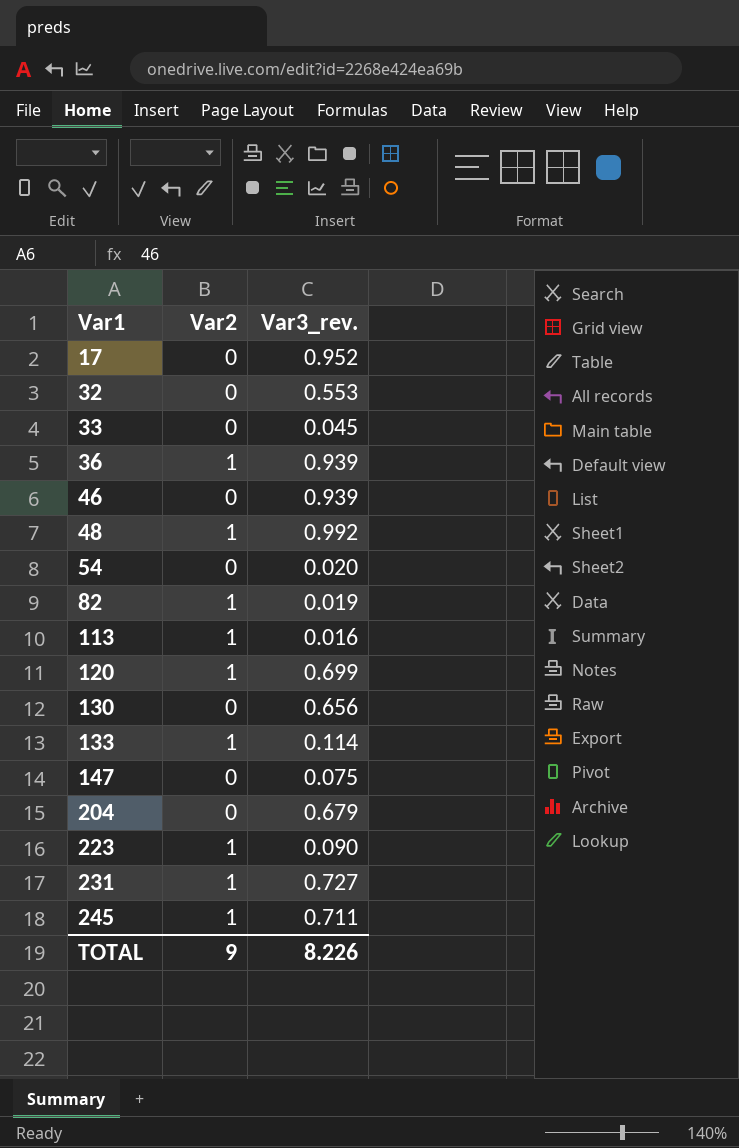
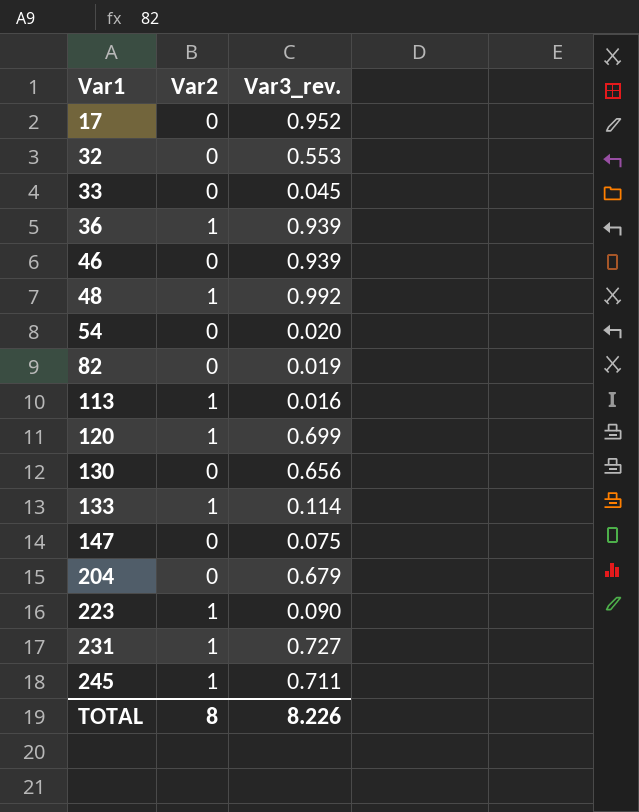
82 | Var2: 1 -> 0
TOTAL | Var2: 9 -> 8

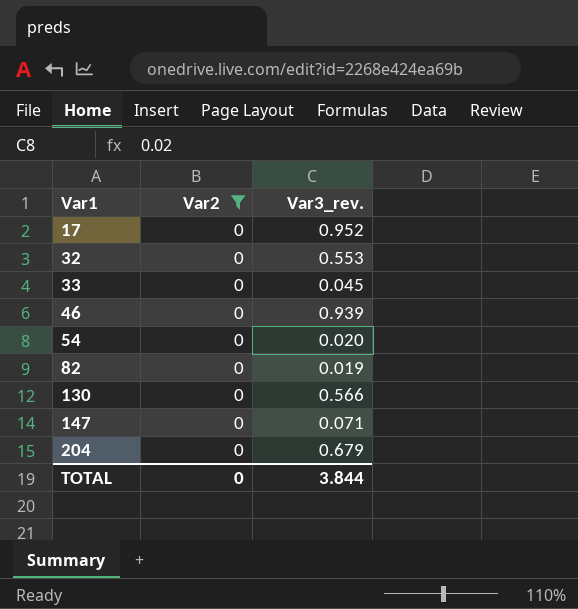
filter: none -> Var2 = 0
130 | Var3_rev.: 0.656 -> 0.566
147 | Var3_rev.: 0.075 -> 0.071
TOTAL | Var2: 8 -> 0
TOTAL | Var3_rev.: 8.226 -> 3.844

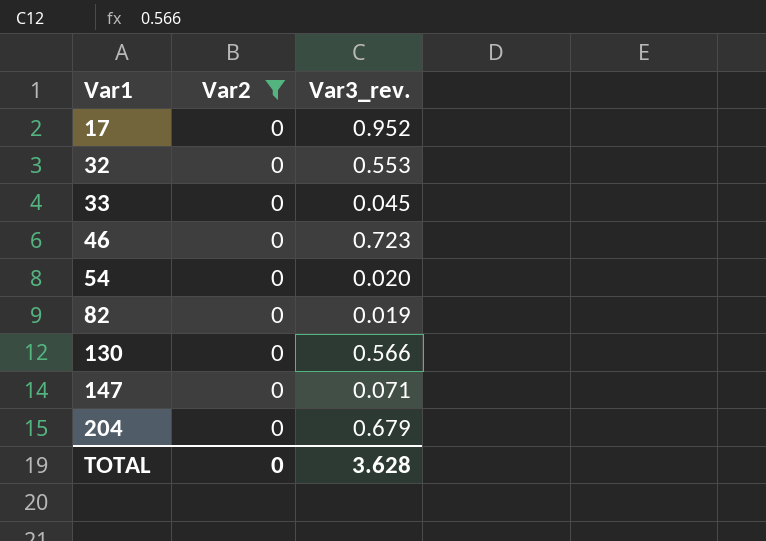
46 | Var3_rev.: 0.939 -> 0.723
TOTAL | Var3_rev.: 3.844 -> 3.628

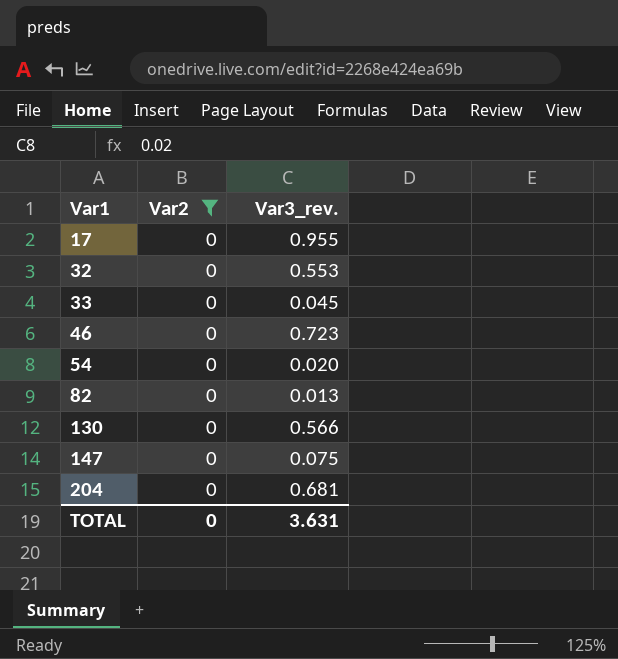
17 | Var3_rev.: 0.952 -> 0.955
82 | Var3_rev.: 0.019 -> 0.013
147 | Var3_rev.: 0.071 -> 0.075
204 | Var3_rev.: 0.679 -> 0.681
TOTAL | Var3_rev.: 3.628 -> 3.631

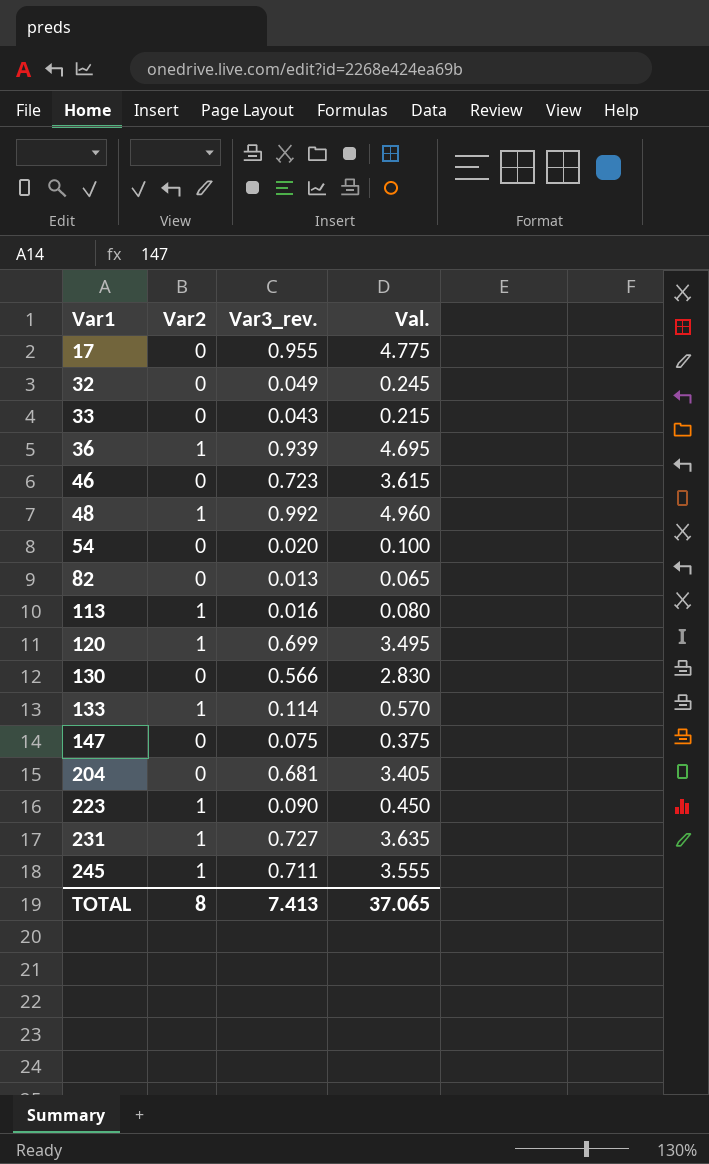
filter: Var2 = 0 -> none
column Val. | formula: none -> [Var3_rev.] * 5
32 | Var3_rev.: 0.553 -> 0.049
33 | Var3_rev.: 0.045 -> 0.043
TOTAL | Var2: 0 -> 8
TOTAL | Var3_rev.: 3.631 -> 7.413

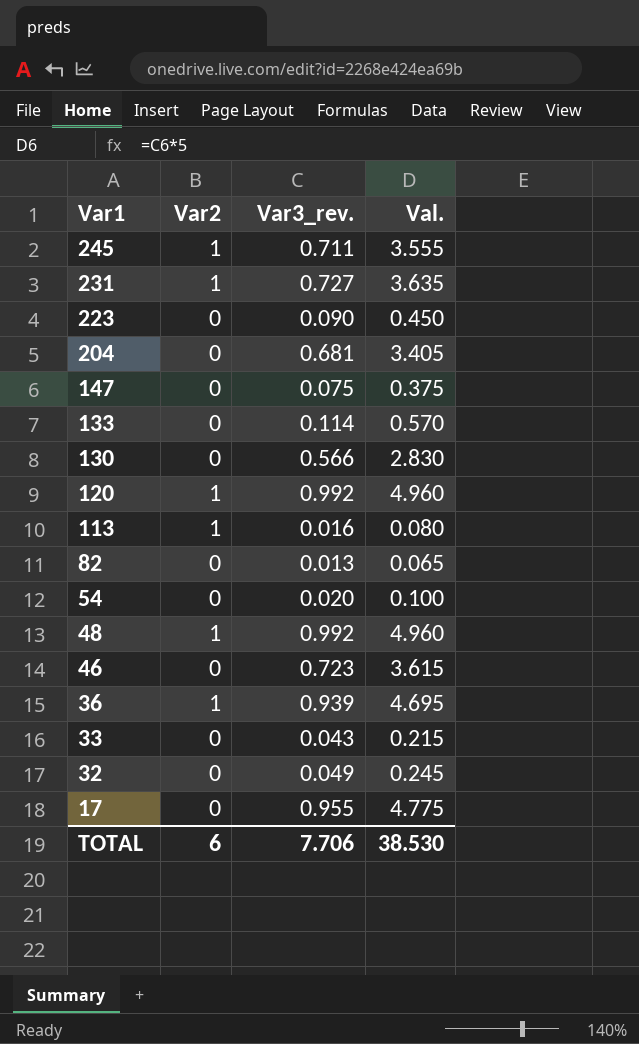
row order: Var1 ascending -> Var1 descending
223 | Var2: 1 -> 0
133 | Var2: 1 -> 0
120 | Var3_rev.: 0.699 -> 0.992
120 | Val.: 3.495 -> 4.960
TOTAL | Var2: 8 -> 6
TOTAL | Var3_rev.: 7.413 -> 7.706
TOTAL | Val.: 37.065 -> 38.530

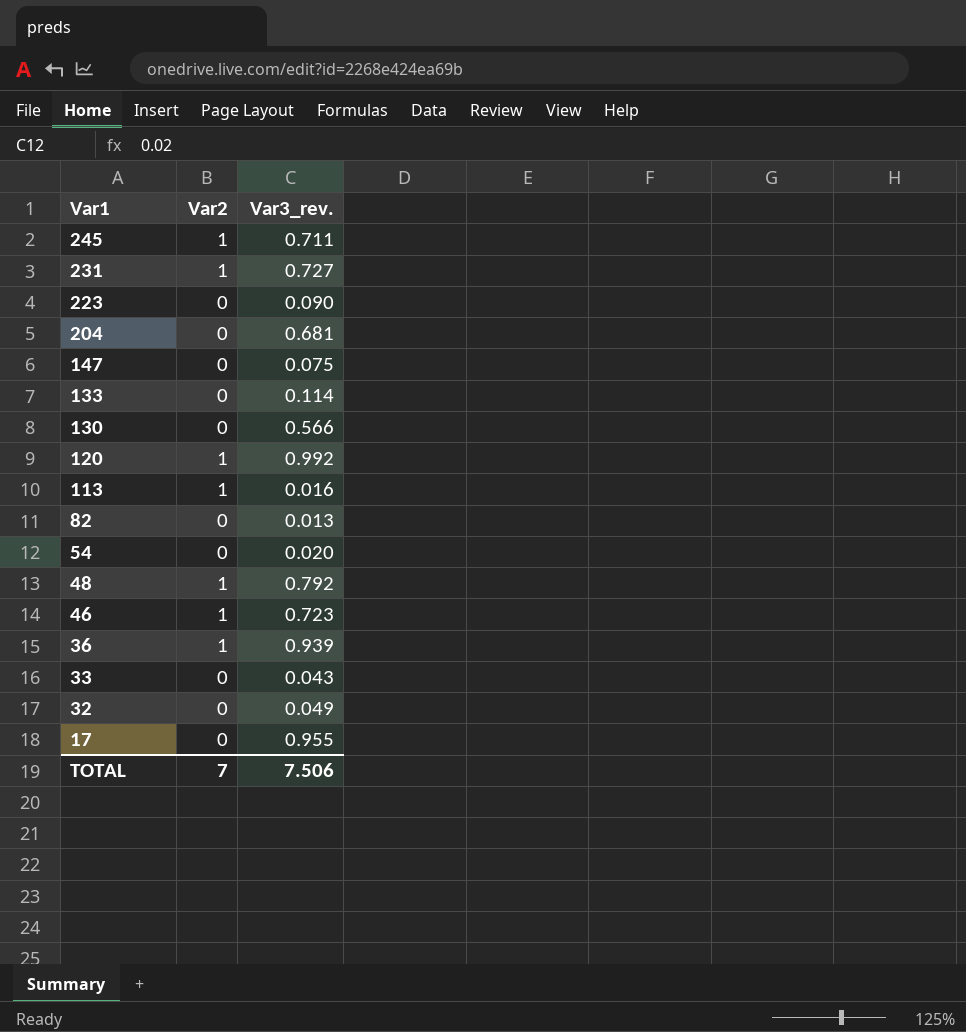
column Val. | formula: [Var3_rev.] * 5 -> none
48 | Var3_rev.: 0.992 -> 0.792
46 | Var2: 0 -> 1
TOTAL | Var2: 6 -> 7
TOTAL | Var3_rev.: 7.706 -> 7.506

